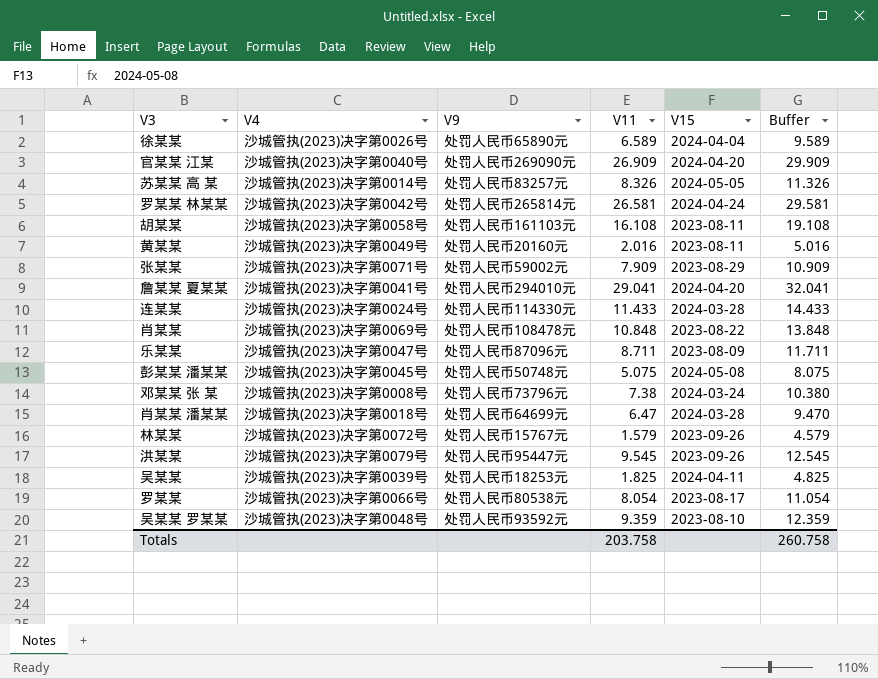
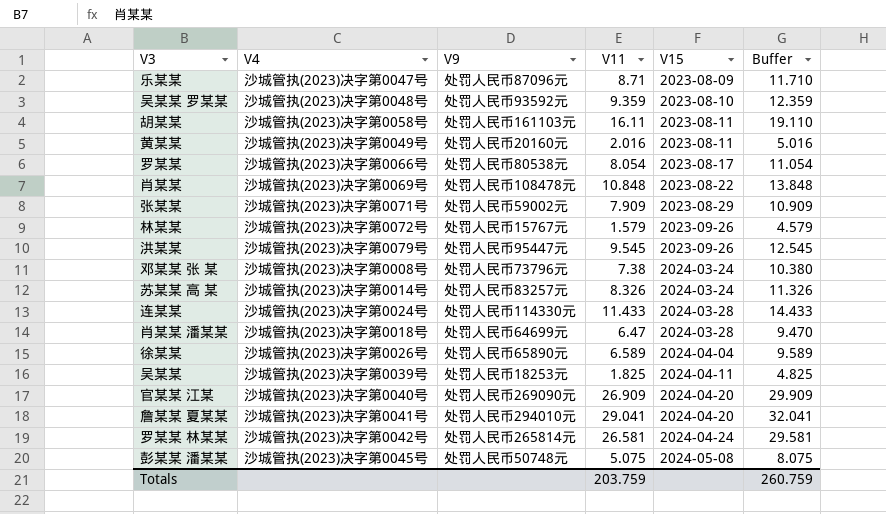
row order: none -> V15 ascending
乐某某 | V11: 8.711 -> 8.71
乐某某 | Buffer: 11.711 -> 11.710
胡某某 | V11: 16.108 -> 16.11
胡某某 | Buffer: 19.108 -> 19.110
苏某某 高 某 | V15: 2024-05-05 -> 2024-03-24
Totals | V11: 203.758 -> 203.759
Totals | Buffer: 260.758 -> 260.759

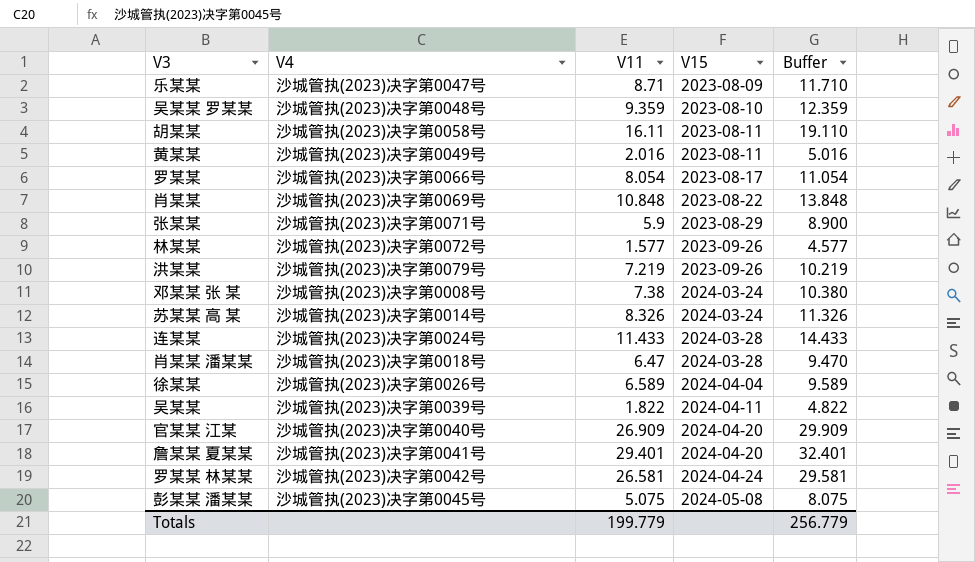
column V9 | position: 3 -> none
张某某 | V11: 7.909 -> 5.9
张某某 | Buffer: 10.909 -> 8.900
林某某 | V11: 1.579 -> 1.577
林某某 | Buffer: 4.579 -> 4.577
洪某某 | V11: 9.545 -> 7.219
洪某某 | Buffer: 12.545 -> 10.219
吴某某 | V11: 1.825 -> 1.822
吴某某 | Buffer: 4.825 -> 4.822
詹某某 夏某某 | V11: 29.041 -> 29.401
詹某某 夏某某 | Buffer: 32.041 -> 32.401
Totals | V11: 203.759 -> 199.779
Totals | Buffer: 260.759 -> 256.779

